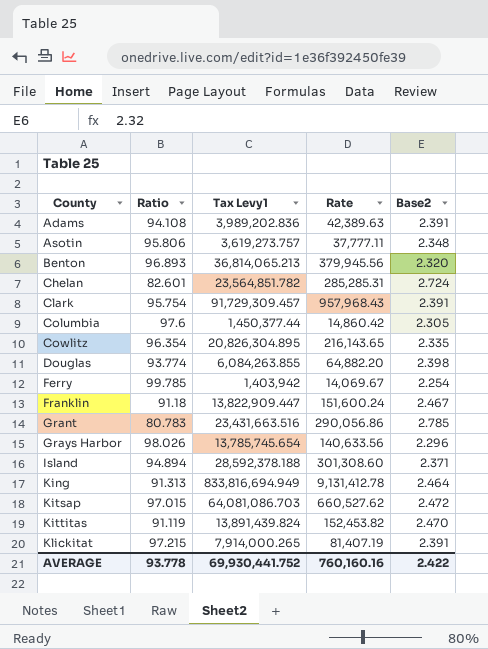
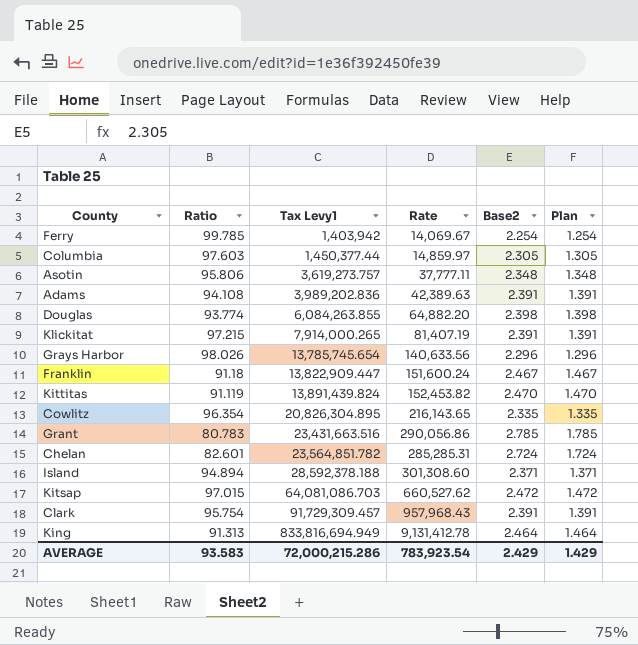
row order: County ascending -> Tax Levy1 ascending
column Plan | formula: none -> [Base2] - 1
row Benton: 96.893 | 36,814,065.213 | 379,945.56 | 2.320 -> none
Columbia | Ratio: 97.6 -> 97.603
Columbia | Rate: 14,860.42 -> 14,859.97
AVERAGE | Ratio: 93.778 -> 93.583
AVERAGE | Tax Levy1: 69,930,441.752 -> 72,000,215.286
AVERAGE | Rate: 760,160.16 -> 783,923.54
AVERAGE | Base2: 2.422 -> 2.429

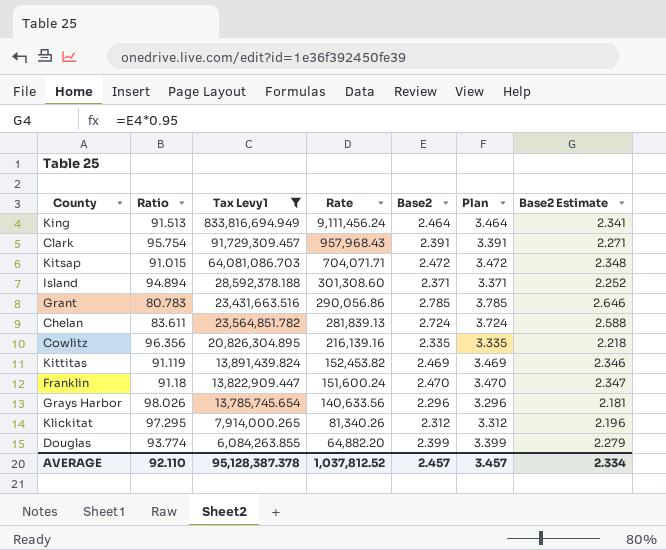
filter: none -> Tax Levy1 >= 6,084,263.855
row order: Tax Levy1 ascending -> Rate descending
column Plan | formula: [Base2] - 1 -> [Base2] + 1
column Base2 Estimate | formula: none -> [Base2] * 0.95
King | Ratio: 91.313 -> 91.513
King | Rate: 9,131,412.78 -> 9,111,456.24
Kitsap | Ratio: 97.015 -> 91.015
Kitsap | Rate: 660,527.62 -> 704,071.71
Chelan | Ratio: 82.601 -> 83.611
Chelan | Rate: 285,285.31 -> 281,839.13
Cowlitz | Ratio: 96.354 -> 96.356
Cowlitz | Rate: 216,143.65 -> 216,139.16
Kittitas | Base2: 2.470 -> 2.469
Franklin | Base2: 2.467 -> 2.470
Klickitat | Ratio: 97.215 -> 97.295
Klickitat | Rate: 81,407.19 -> 81,340.26
Klickitat | Base2: 2.391 -> 2.312
Douglas | Base2: 2.398 -> 2.399
AVERAGE | Ratio: 93.583 -> 92.110
AVERAGE | Tax Levy1: 72,000,215.286 -> 95,128,387.378
AVERAGE | Rate: 783,923.54 -> 1,037,812.52
AVERAGE | Base2: 2.429 -> 2.457
AVERAGE | Plan: 1.429 -> 3.457

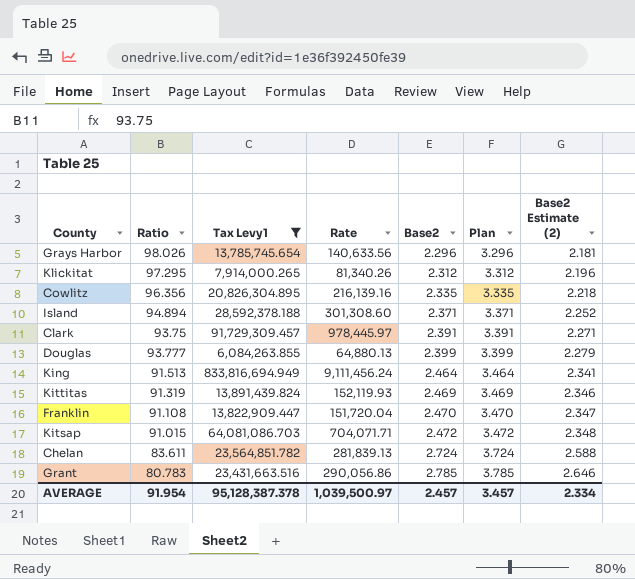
row order: Rate descending -> Base2 ascending
column name: Base2 Estimate -> Base2 Estimate (2)
Clark | Ratio: 95.754 -> 93.75
Clark | Rate: 957,968.43 -> 978,445.97
Douglas | Ratio: 93.774 -> 93.777
Douglas | Rate: 64,882.20 -> 64,880.13
Kittitas | Ratio: 91.119 -> 91.319
Kittitas | Rate: 152,453.82 -> 152,119.93
Franklin | Ratio: 91.18 -> 91.108
Franklin | Rate: 151,600.24 -> 151,720.04
AVERAGE | Ratio: 92.110 -> 91.954
AVERAGE | Rate: 1,037,812.52 -> 1,039,500.97

